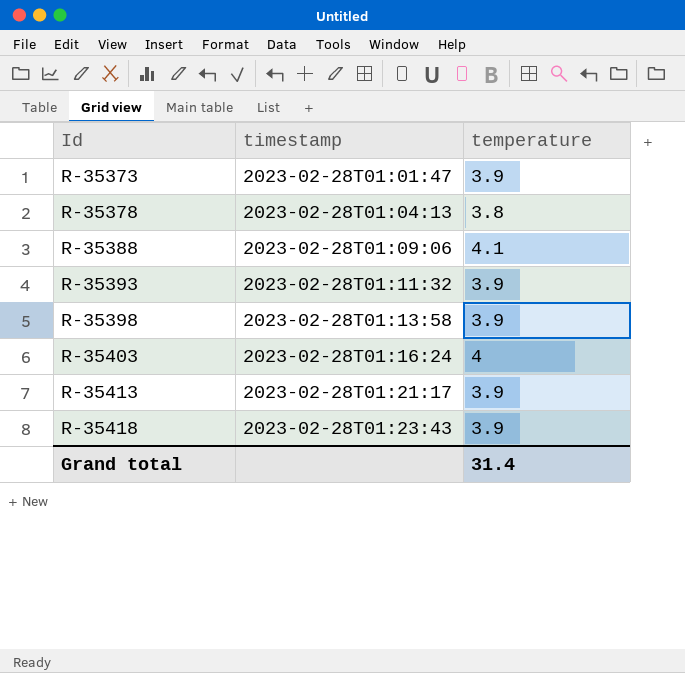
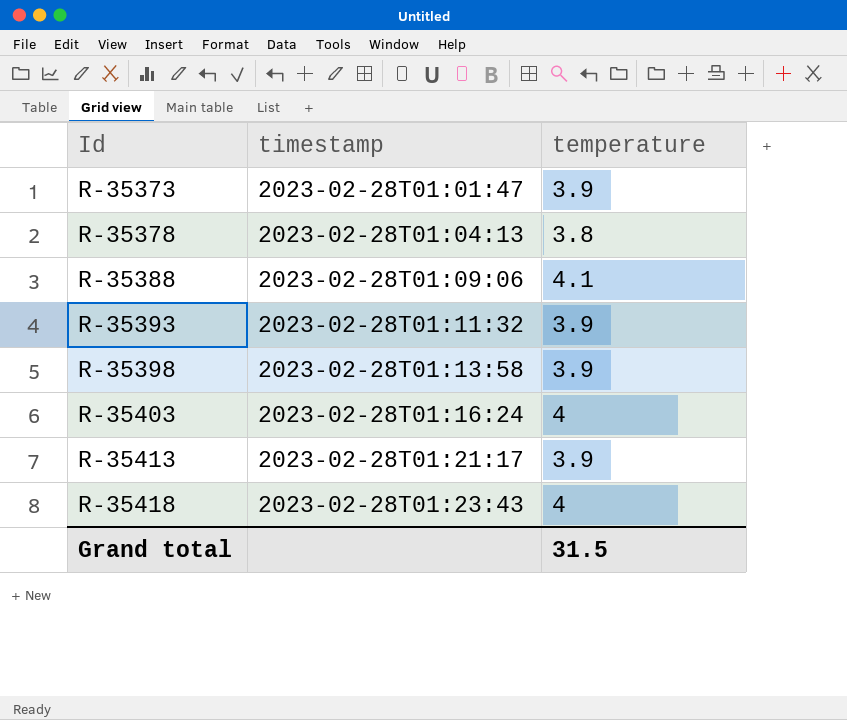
R-35418 | temperature: 3.9 -> 4
Grand total | temperature: 31.4 -> 31.5

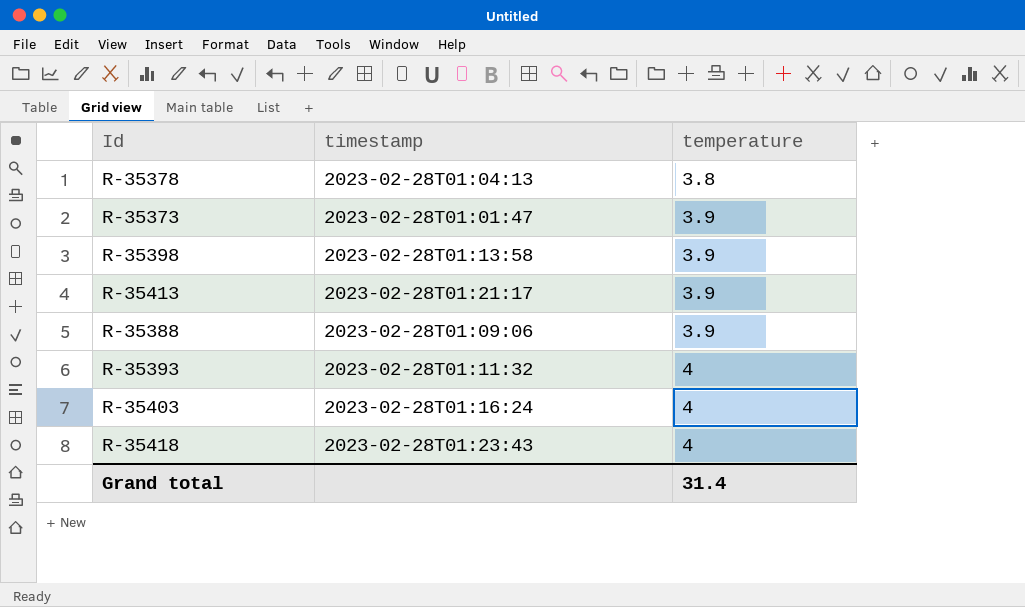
row order: Id ascending -> temperature ascending
R-35388 | temperature: 4.1 -> 3.9
R-35393 | temperature: 3.9 -> 4
Grand total | temperature: 31.5 -> 31.4

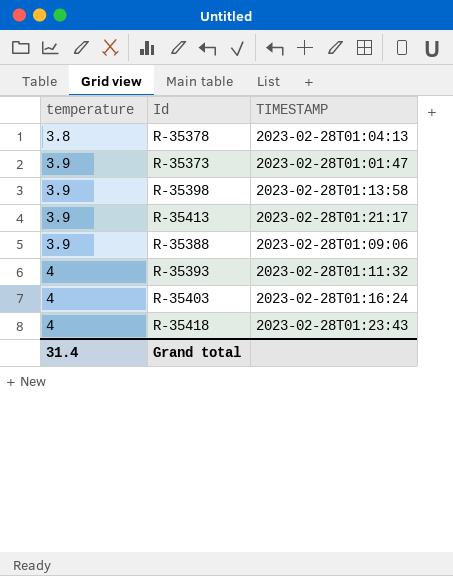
column temperature | position: 3 -> 1
column name: timestamp -> TIMESTAMP

